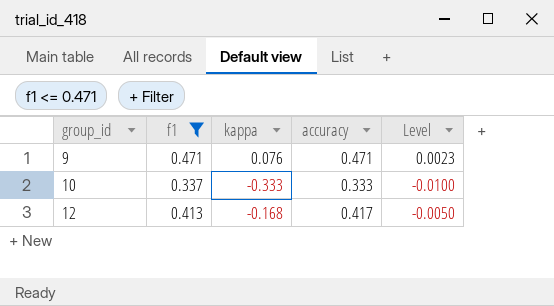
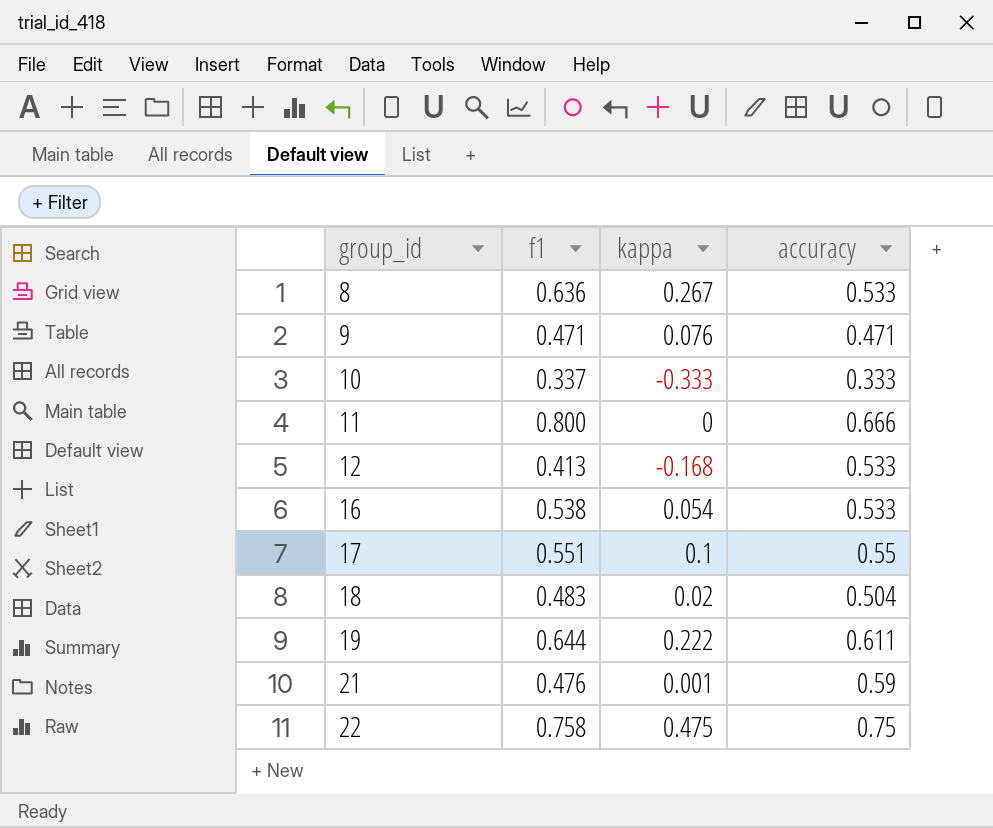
filter: f1 <= 0.471 -> none
column Level | formula: [kappa] * 0.03 -> none
12 | accuracy: 0.417 -> 0.533

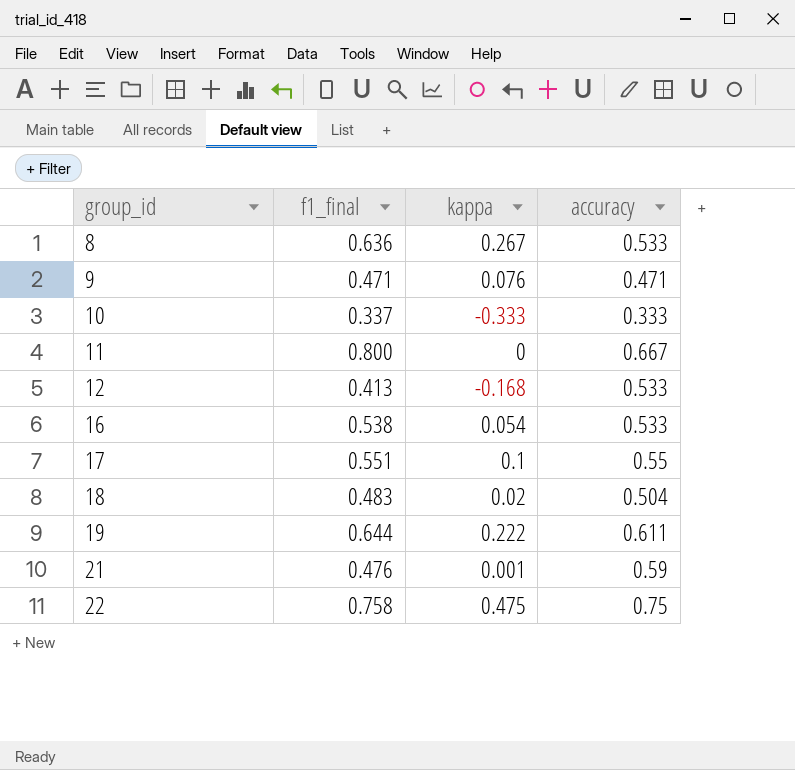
column name: f1 -> f1_final
11 | accuracy: 0.666 -> 0.667

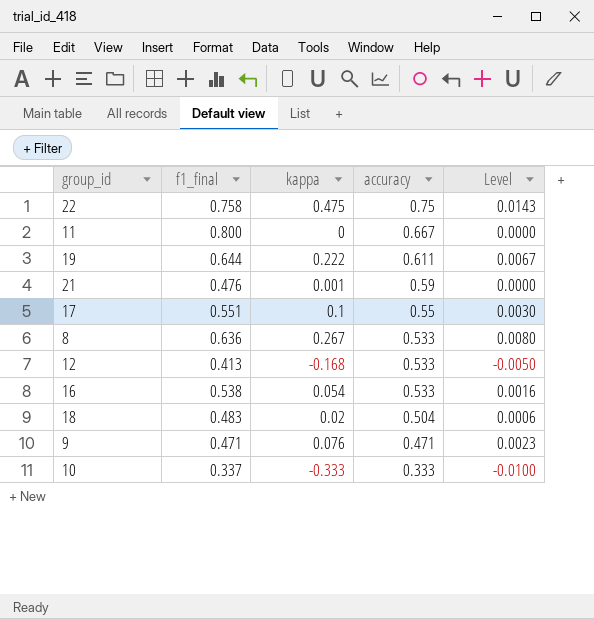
row order: group_id ascending -> accuracy descending
column Level | formula: none -> [kappa] * 0.03

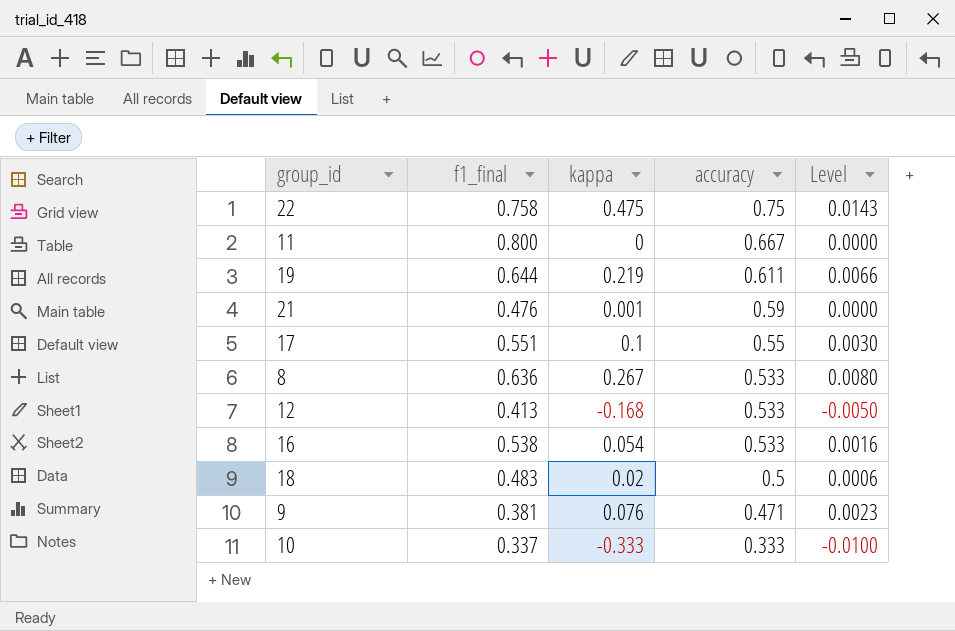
19 | kappa: 0.222 -> 0.219
19 | Level: 0.0067 -> 0.0066
18 | accuracy: 0.504 -> 0.5
9 | f1_final: 0.471 -> 0.381

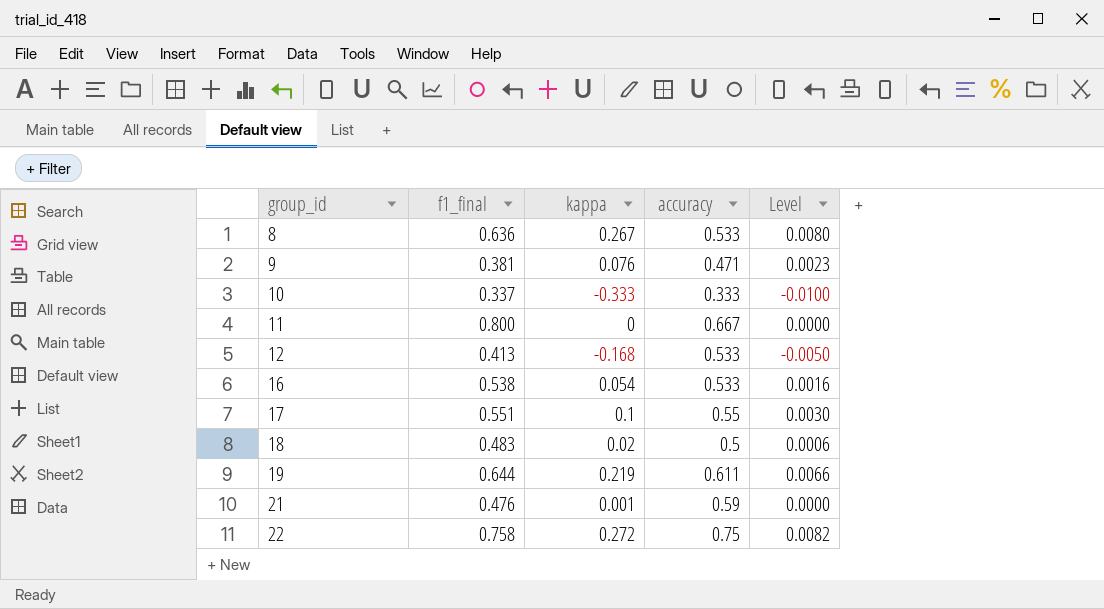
row order: accuracy descending -> group_id ascending
22 | kappa: 0.475 -> 0.272
22 | Level: 0.0143 -> 0.0082

